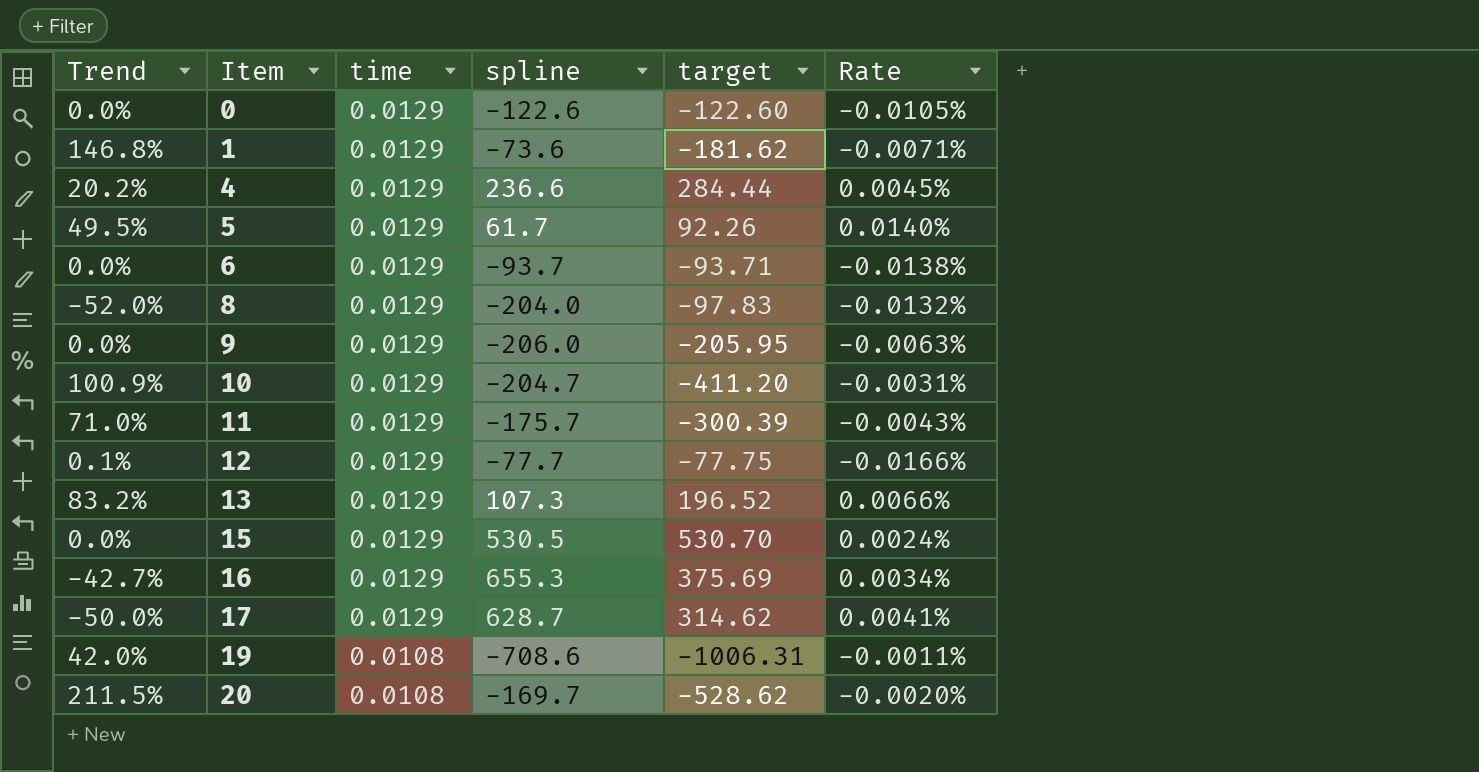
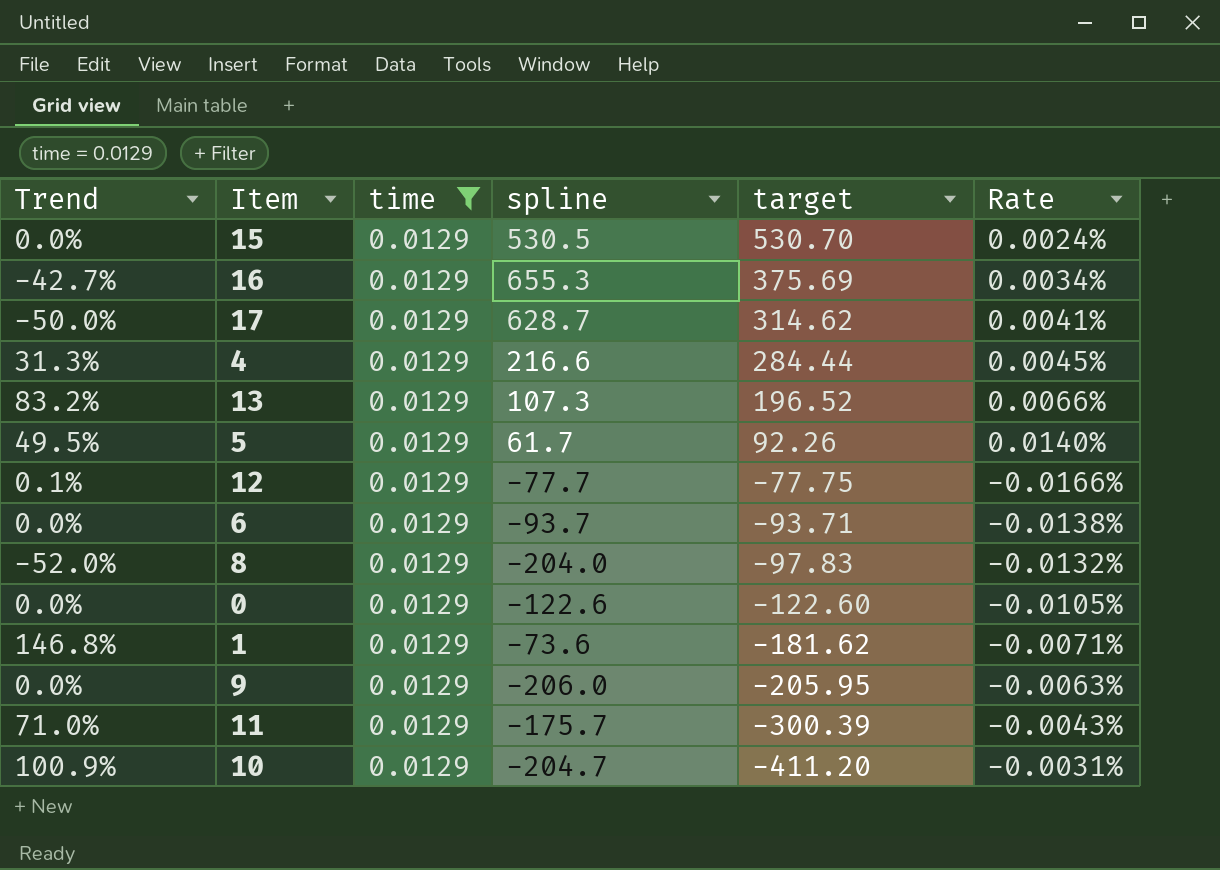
filter: none -> time = 0.0129
row order: Item ascending -> target descending
4 | Trend: 20.2% -> 31.3%
4 | spline: 236.6 -> 216.6

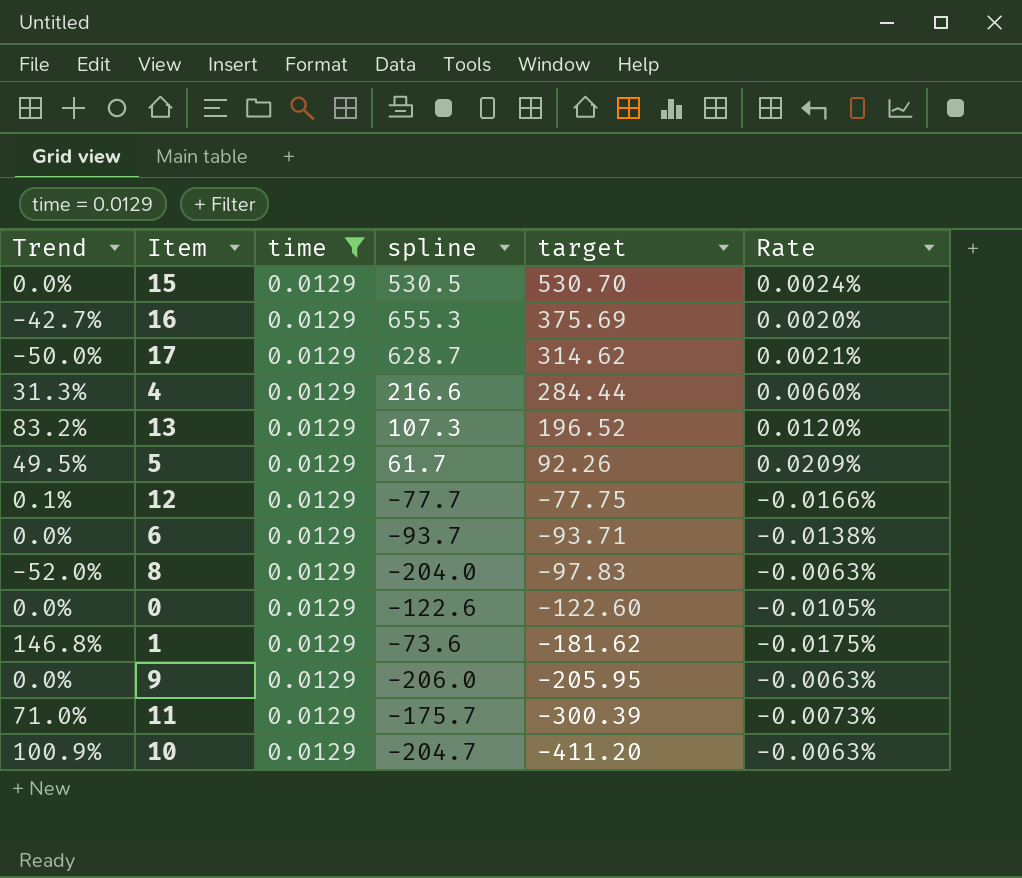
column Rate | formula: [time] / [target] -> [time] / [spline]

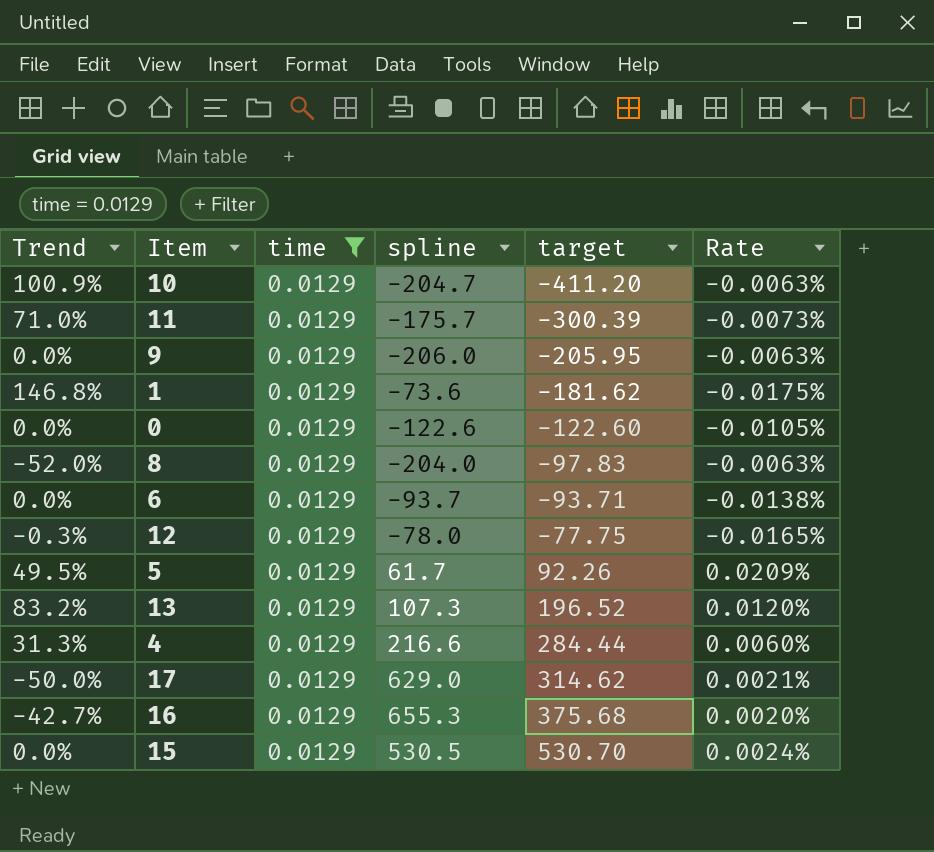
row order: target descending -> target ascending
12 | Trend: 0.1% -> -0.3%
12 | spline: -77.7 -> -78.0
12 | Rate: -0.0166% -> -0.0165%
17 | spline: 628.7 -> 629.0
16 | target: 375.69 -> 375.68

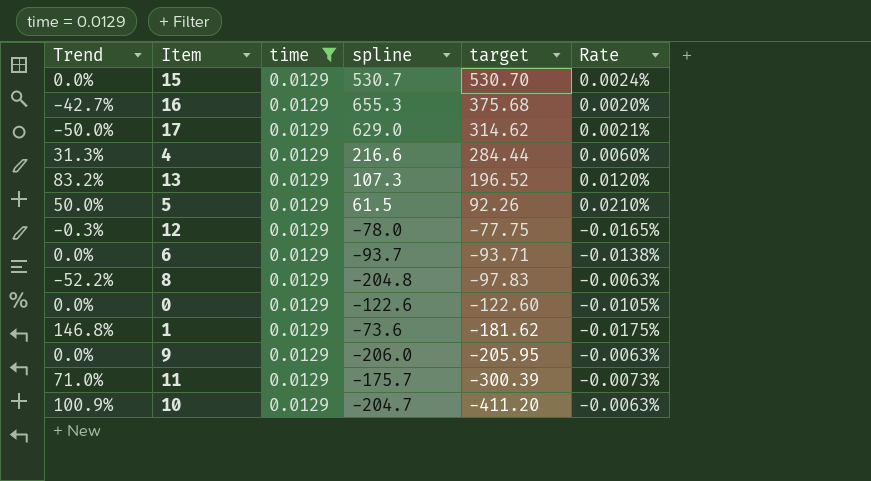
row order: target ascending -> target descending
15 | spline: 530.5 -> 530.7
5 | Trend: 49.5% -> 50.0%
5 | spline: 61.7 -> 61.5
5 | Rate: 0.0209% -> 0.0210%
8 | Trend: -52.0% -> -52.2%
8 | spline: -204.0 -> -204.8

